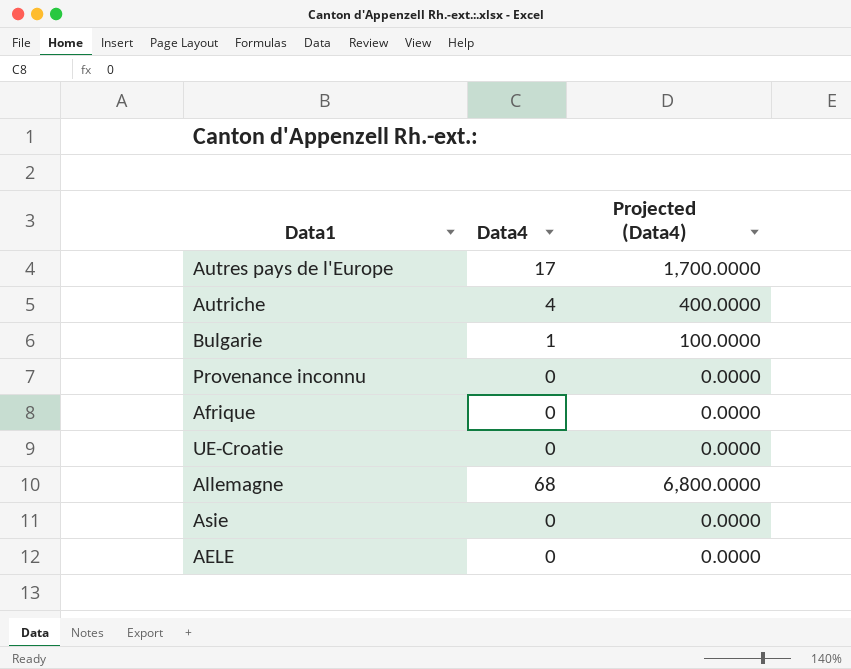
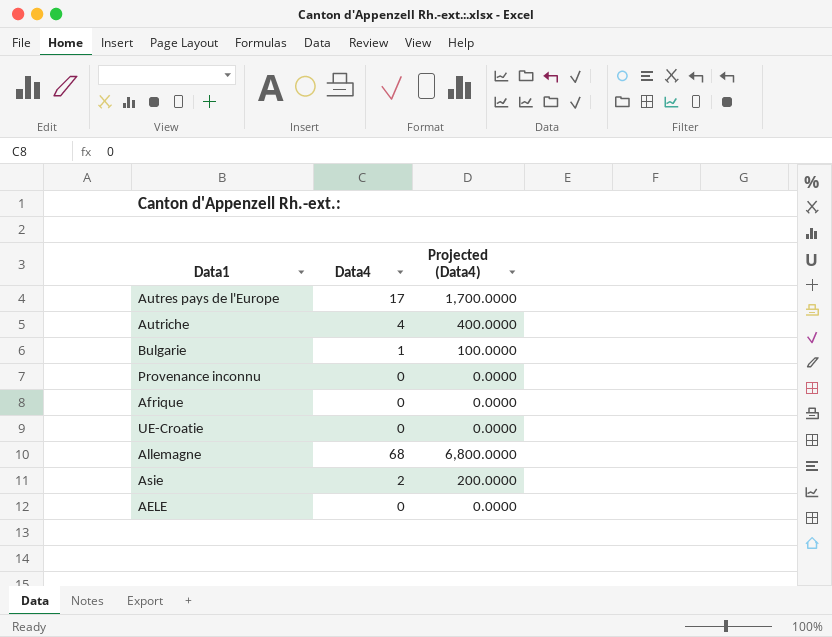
Asie | Data4: 0 -> 2
Asie | Projected (Data4): 0.0000 -> 200.0000

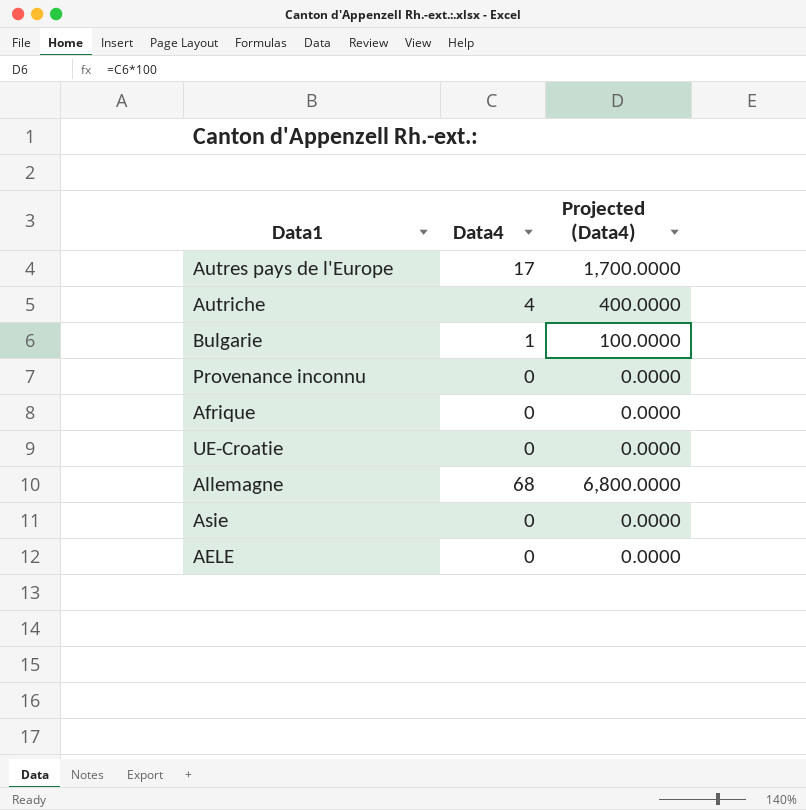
Asie | Data4: 2 -> 0
Asie | Projected (Data4): 200.0000 -> 0.0000

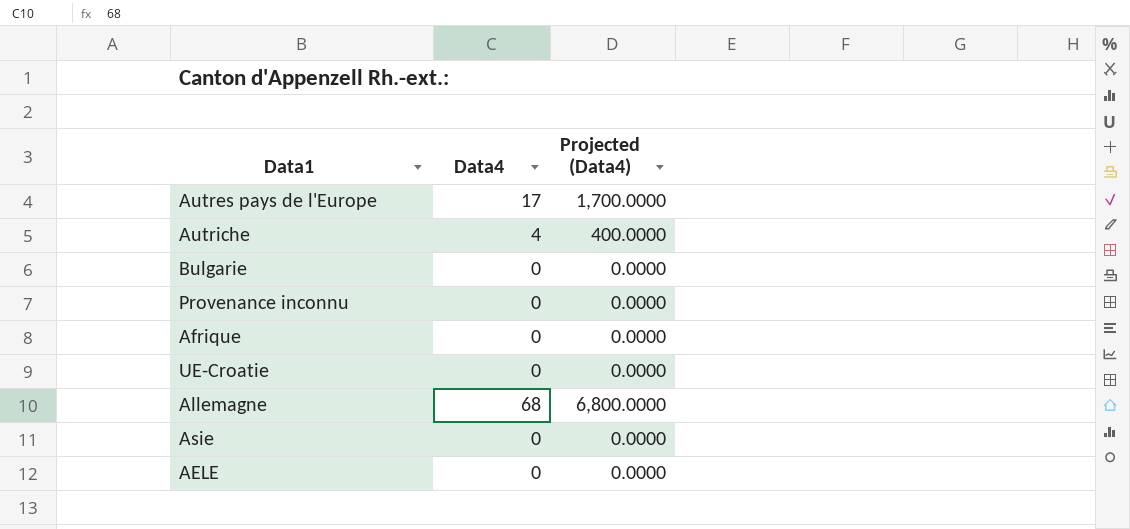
Bulgarie | Data4: 1 -> 0
Bulgarie | Projected (Data4): 100.0000 -> 0.0000

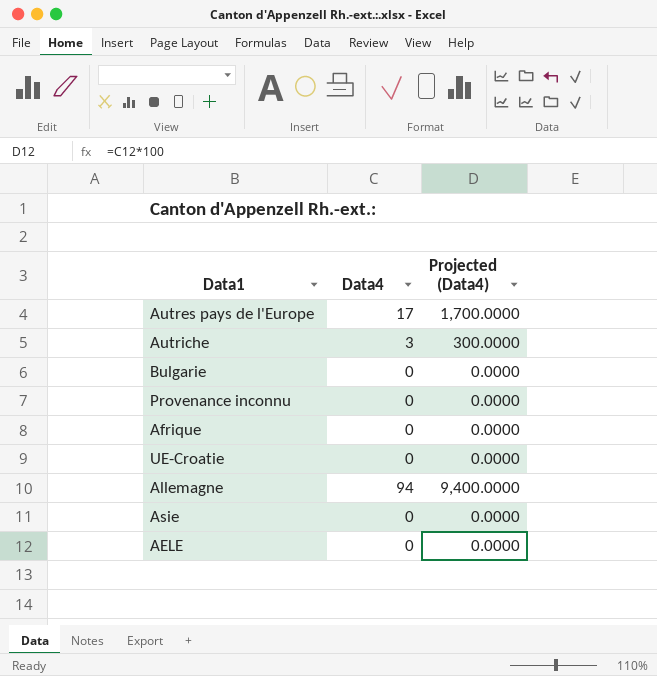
Autriche | Data4: 4 -> 3
Autriche | Projected (Data4): 400.0000 -> 300.0000
Allemagne | Data4: 68 -> 94
Allemagne | Projected (Data4): 6,800.0000 -> 9,400.0000

